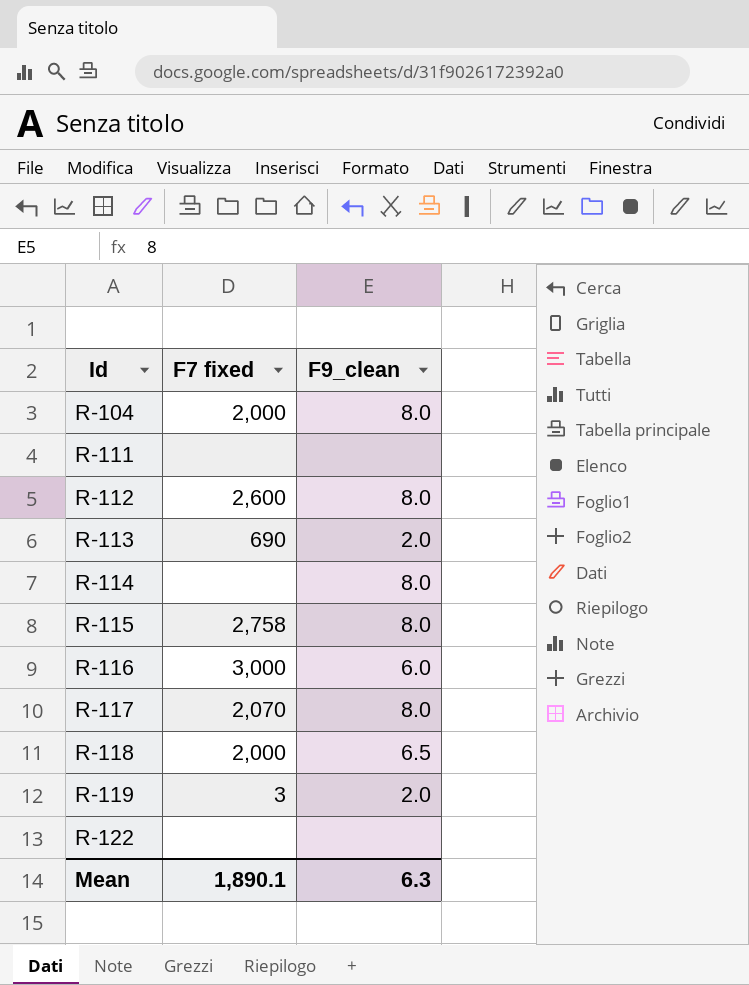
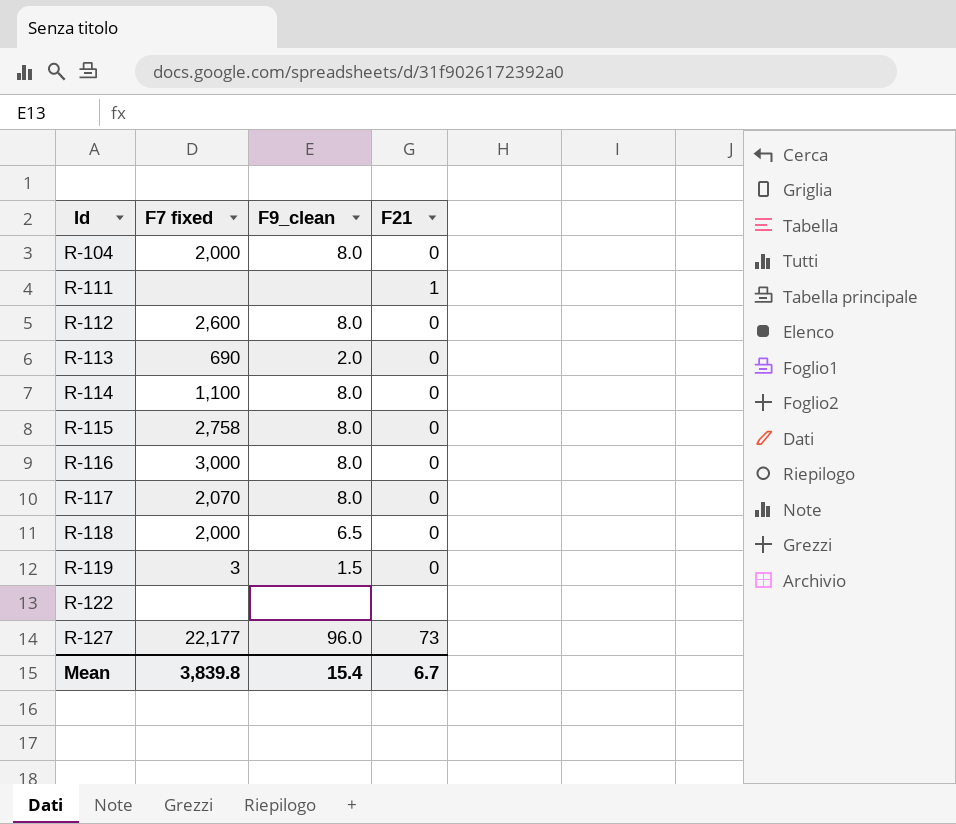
column F21 | position: none -> 4
R-114 | F7 fixed: none -> 1,100
R-116 | F9_clean: 6.0 -> 8.0
R-119 | F9_clean: 2.0 -> 1.5
row R-127: none -> 22,177 | 96.0 | 73
Mean | F7 fixed: 1,890.1 -> 3,839.8
Mean | F9_clean: 6.3 -> 15.4

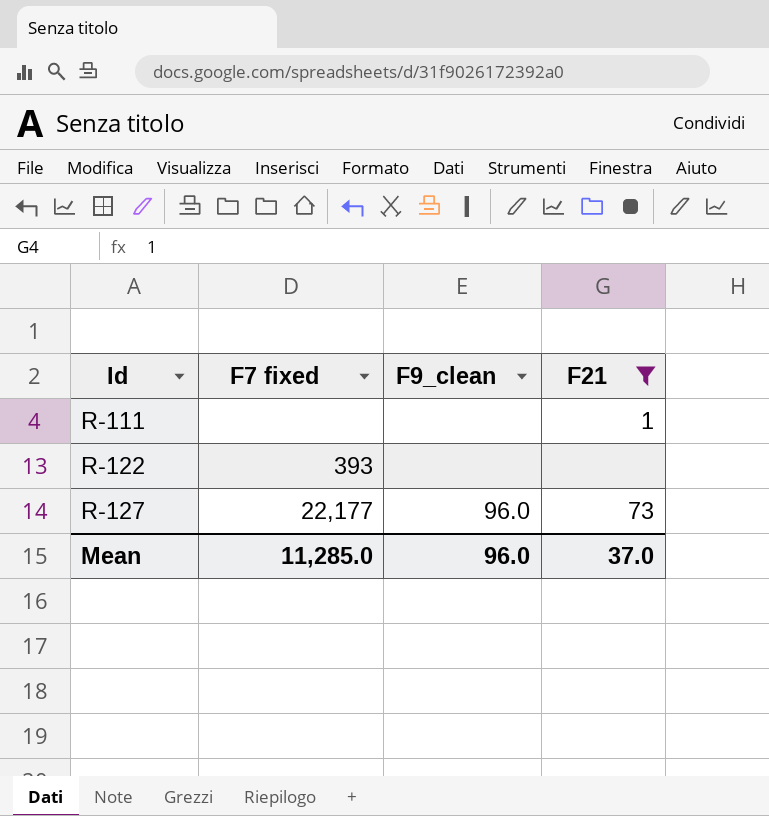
filter: none -> F21 != 0
R-122 | F7 fixed: none -> 393
Mean | F7 fixed: 3,839.8 -> 11,285.0
Mean | F9_clean: 15.4 -> 96.0
Mean | F21: 6.7 -> 37.0

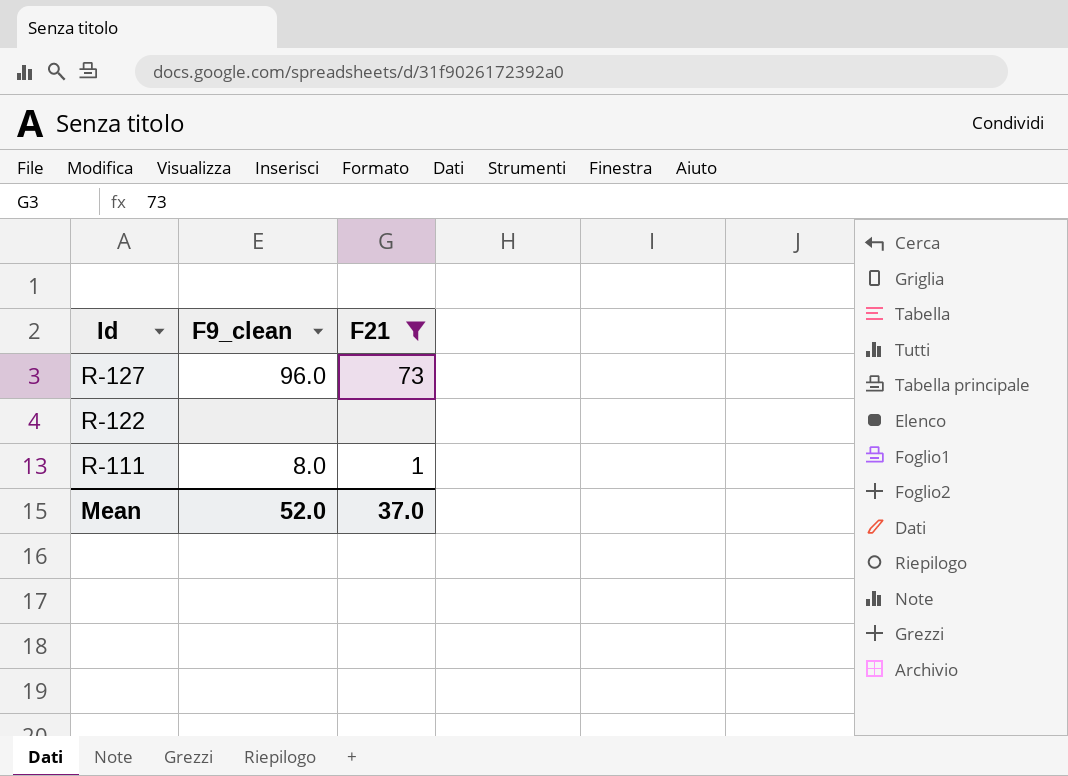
row order: Id ascending -> Id descending
column F7 fixed | position: 2 -> none
R-111 | F9_clean: none -> 8.0
Mean | F9_clean: 96.0 -> 52.0

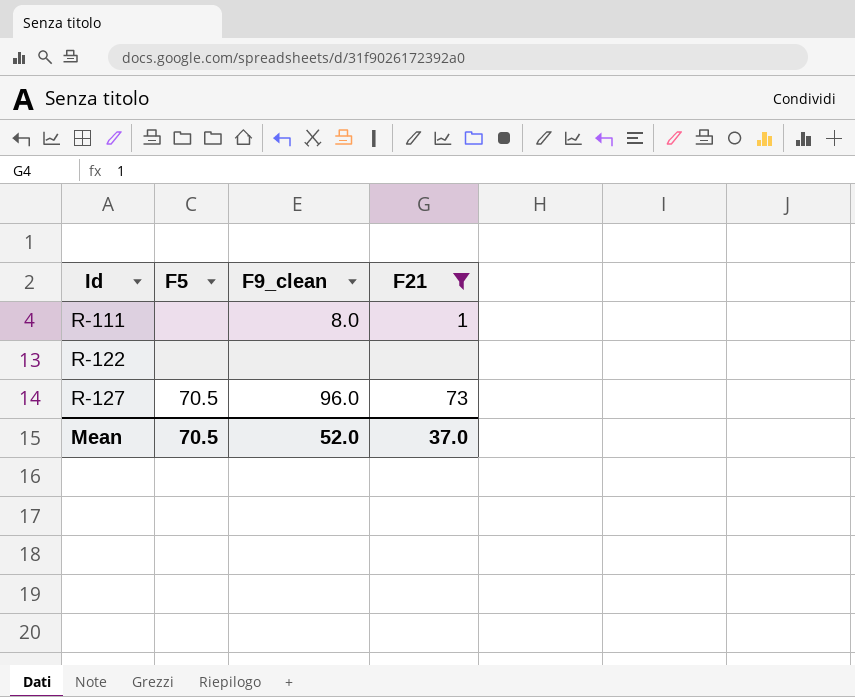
row order: Id descending -> Id ascending
column F5 | position: none -> 2

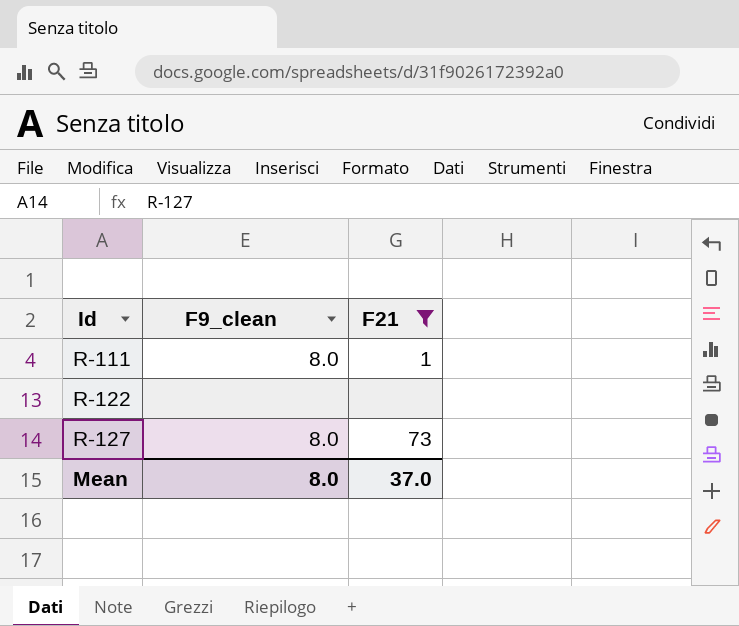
column F5 | position: 2 -> none
R-127 | F9_clean: 96.0 -> 8.0
Mean | F9_clean: 52.0 -> 8.0

